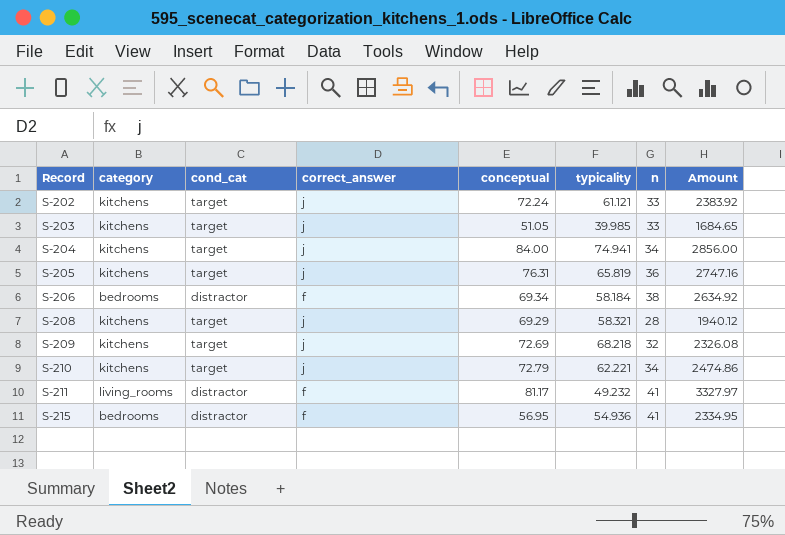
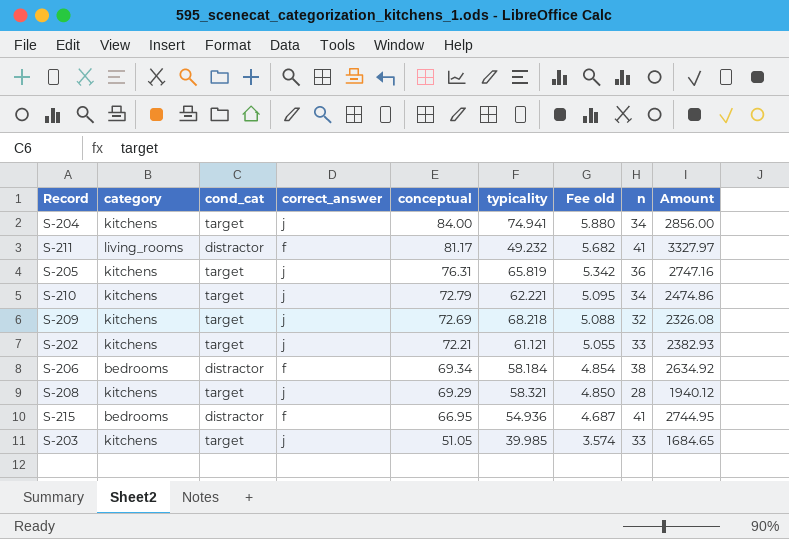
row order: Record ascending -> conceptual descending
column Fee old | formula: none -> [conceptual] * 0.07
S-202 | conceptual: 72.24 -> 72.21
S-202 | Amount: 2383.92 -> 2382.93
S-215 | conceptual: 56.95 -> 66.95
S-215 | Amount: 2334.95 -> 2744.95

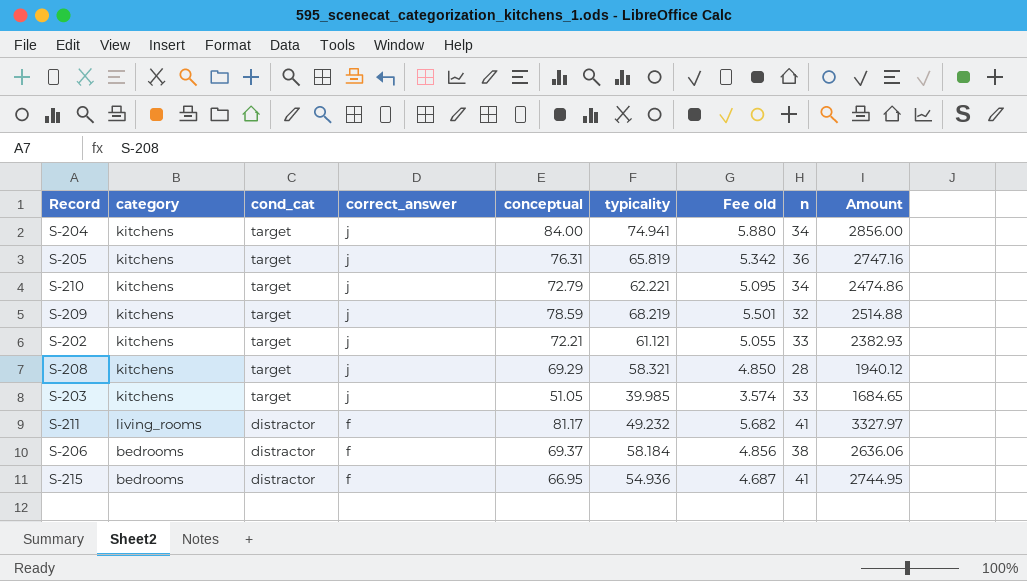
row order: conceptual descending -> cond_cat descending
S-209 | conceptual: 72.69 -> 78.59
S-209 | typicality: 68.218 -> 68.219
S-209 | Fee old: 5.088 -> 5.501
S-209 | Amount: 2326.08 -> 2514.88
S-206 | conceptual: 69.34 -> 69.37
S-206 | Fee old: 4.854 -> 4.856
S-206 | Amount: 2634.92 -> 2636.06

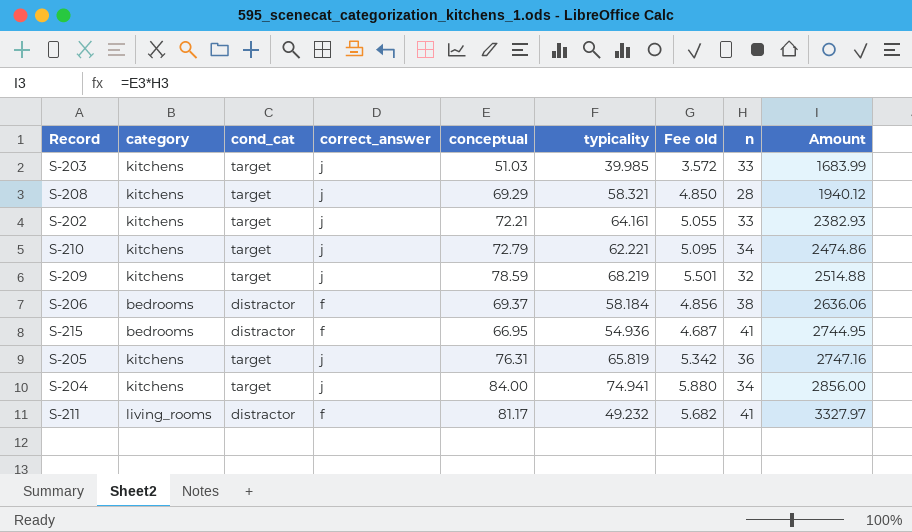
row order: cond_cat descending -> Amount ascending
S-203 | conceptual: 51.05 -> 51.03
S-203 | Fee old: 3.574 -> 3.572
S-203 | Amount: 1684.65 -> 1683.99
S-202 | typicality: 61.121 -> 64.161

